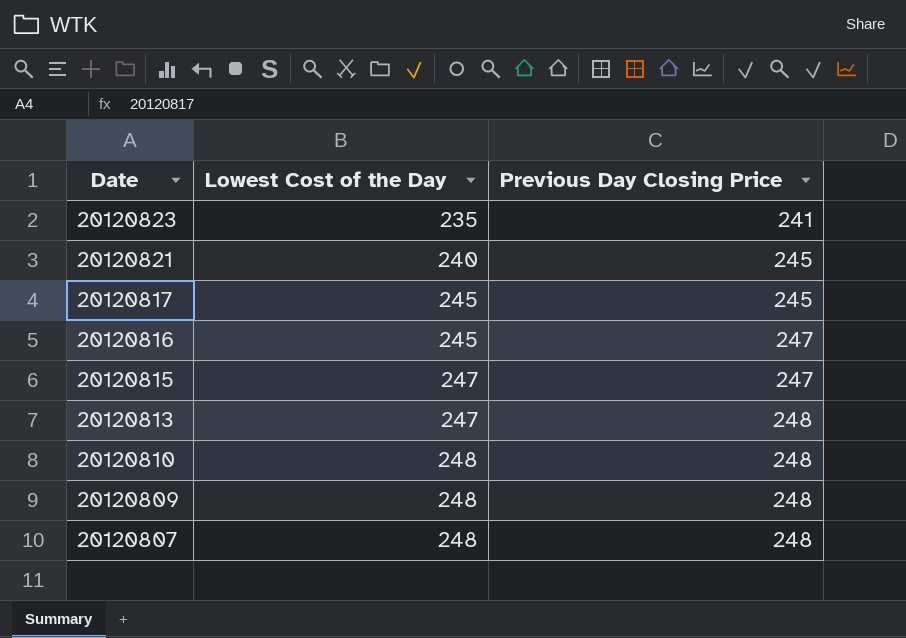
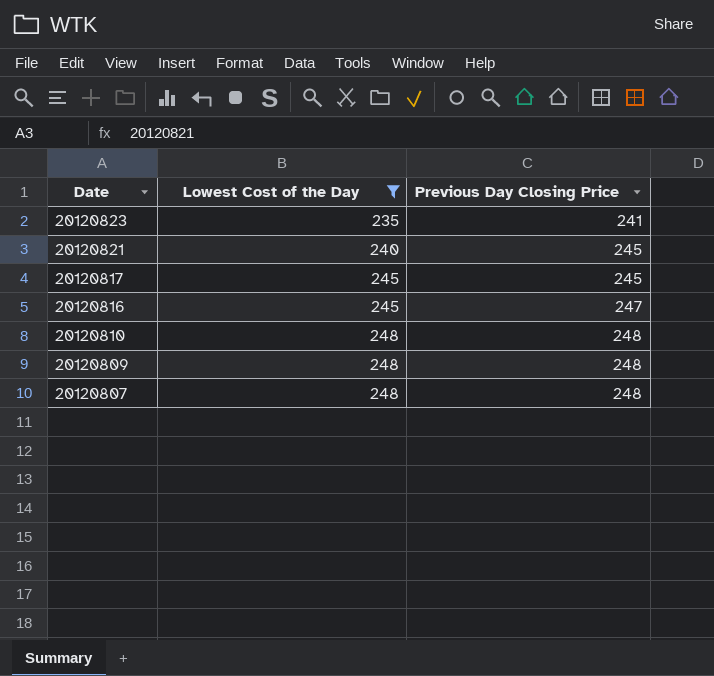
filter: none -> Lowest Cost of the Day != 247

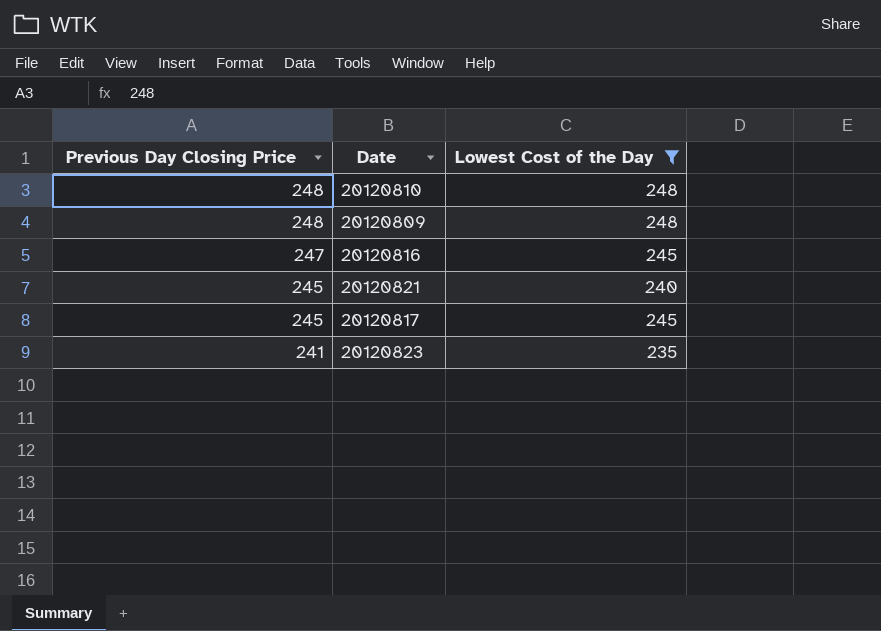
row order: Date descending -> Previous Day Closing Price descending
column Previous Day Closing Price | position: 3 -> 1
row 20120807: 248 | 248 -> none

